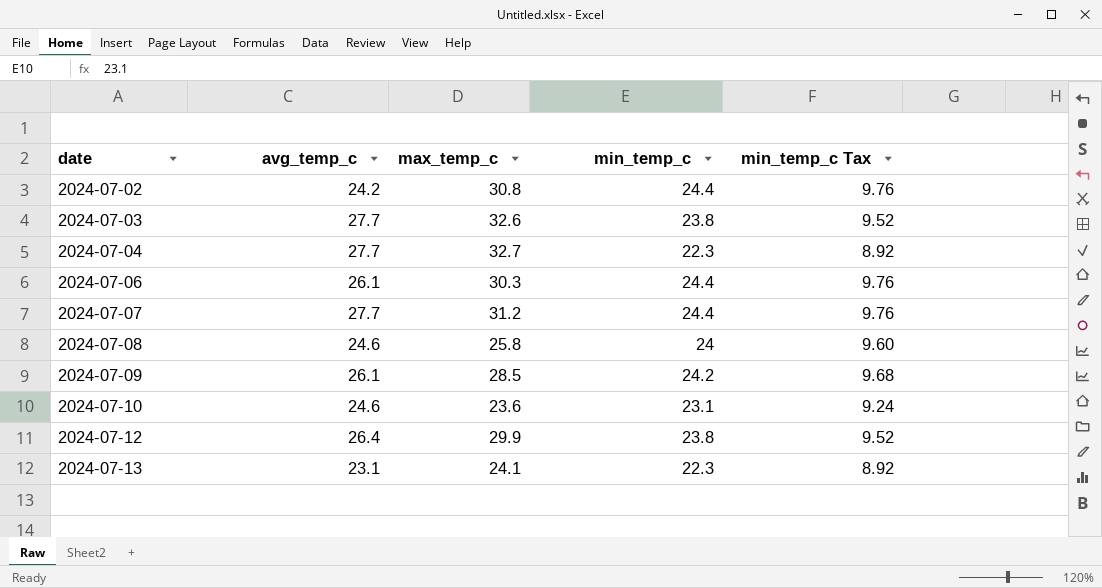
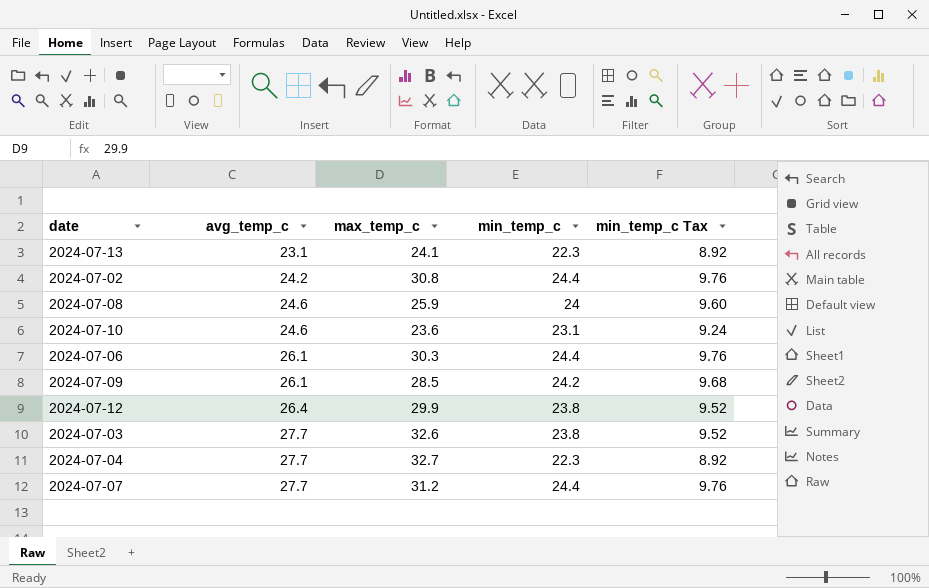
row order: date ascending -> avg_temp_c ascending
2024-07-08 | max_temp_c: 25.8 -> 25.9

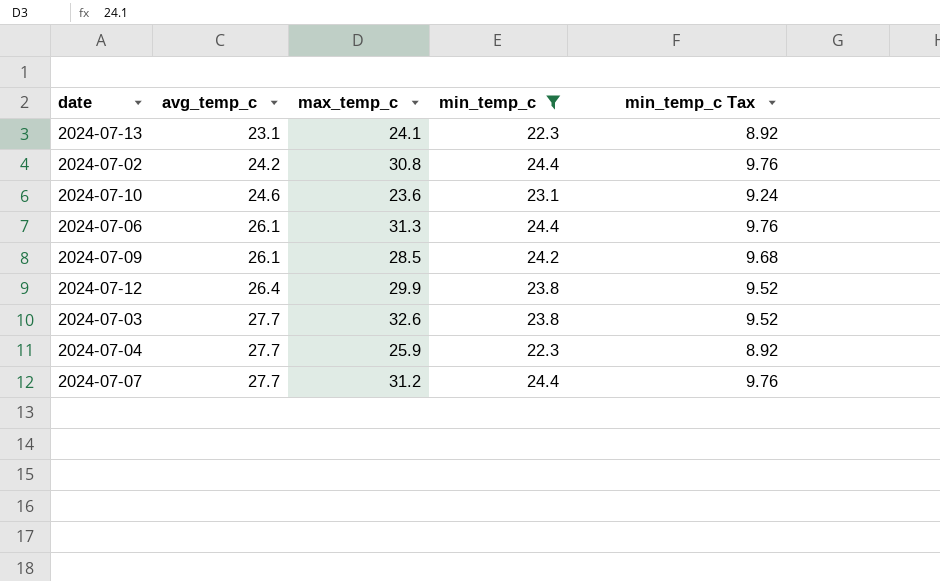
filter: none -> min_temp_c != 24
2024-07-06 | max_temp_c: 30.3 -> 31.3
2024-07-04 | max_temp_c: 32.7 -> 25.9

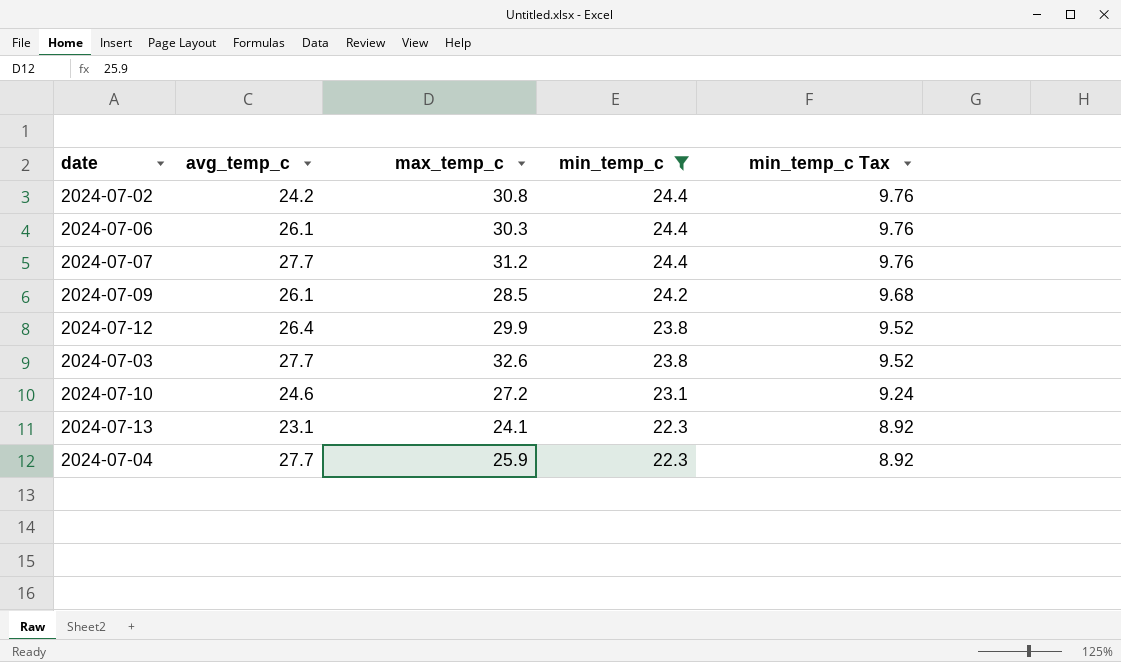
row order: avg_temp_c ascending -> min_temp_c descending
2024-07-06 | max_temp_c: 31.3 -> 30.3
2024-07-10 | max_temp_c: 23.6 -> 27.2

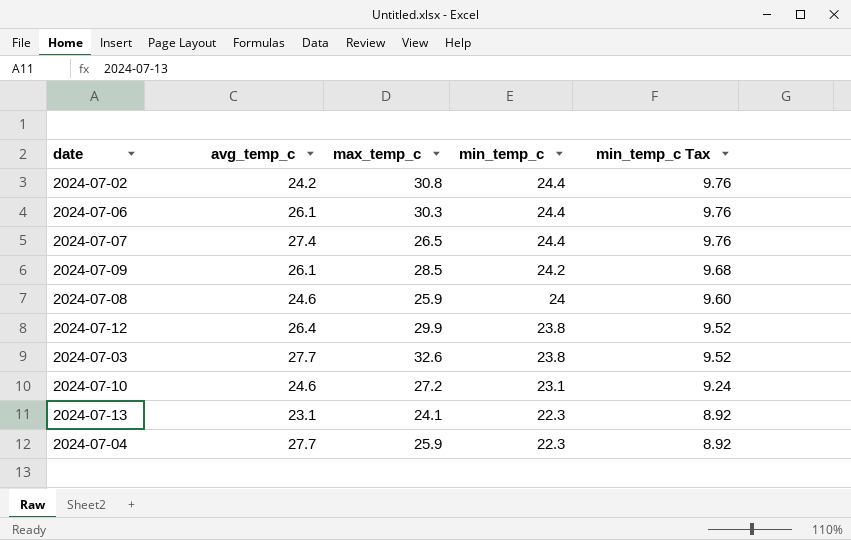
filter: min_temp_c != 24 -> none
2024-07-07 | avg_temp_c: 27.7 -> 27.4
2024-07-07 | max_temp_c: 31.2 -> 26.5

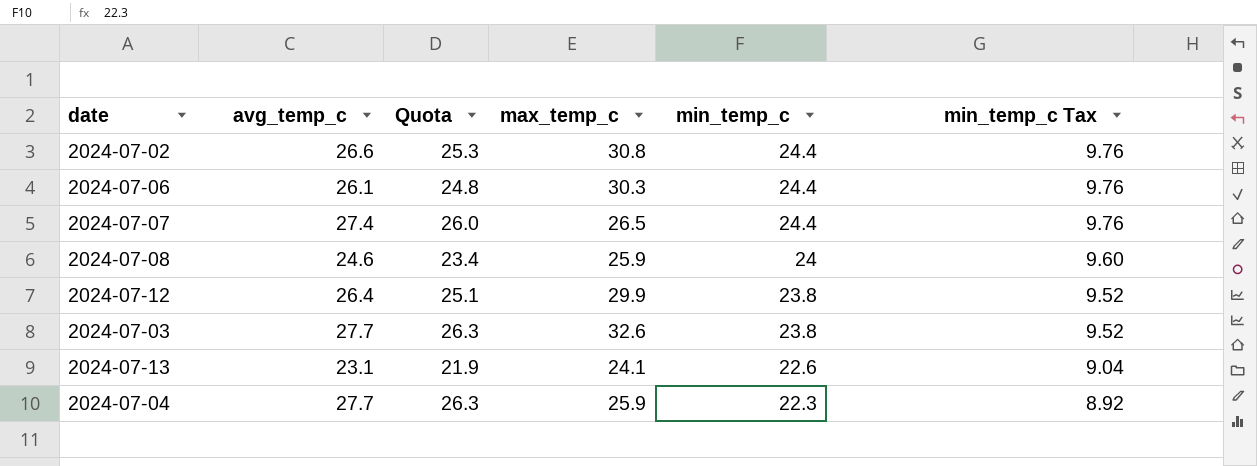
column Quota | formula: none -> [avg_temp_c] * 0.95
row 2024-07-09: 26.1 | 28.5 | 24.2 | 9.68 -> none
row 2024-07-10: 24.6 | 27.2 | 23.1 | 9.24 -> none
2024-07-02 | avg_temp_c: 24.2 -> 26.6
2024-07-13 | min_temp_c: 22.3 -> 22.6
2024-07-13 | min_temp_c Tax: 8.92 -> 9.04

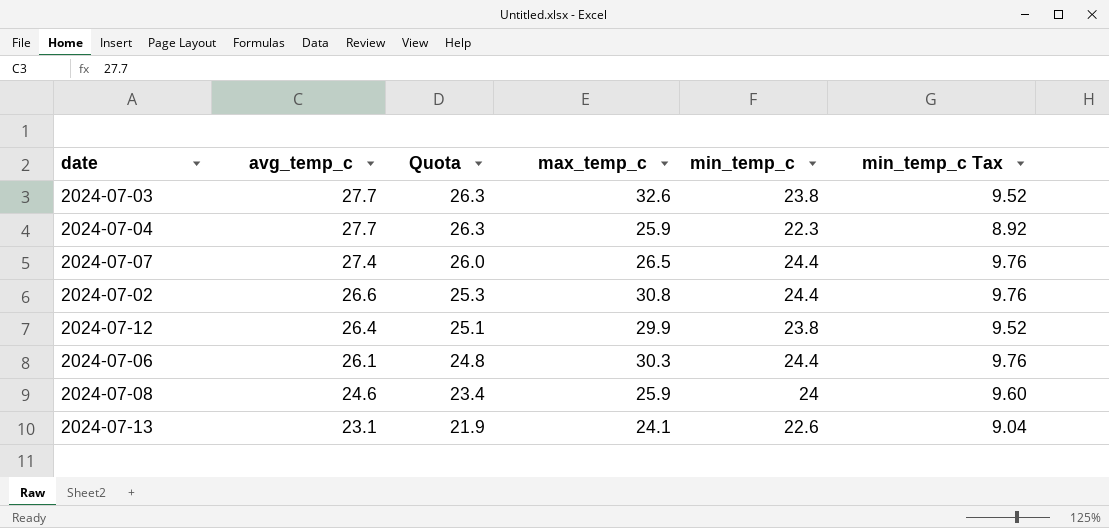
row order: min_temp_c descending -> avg_temp_c descending

